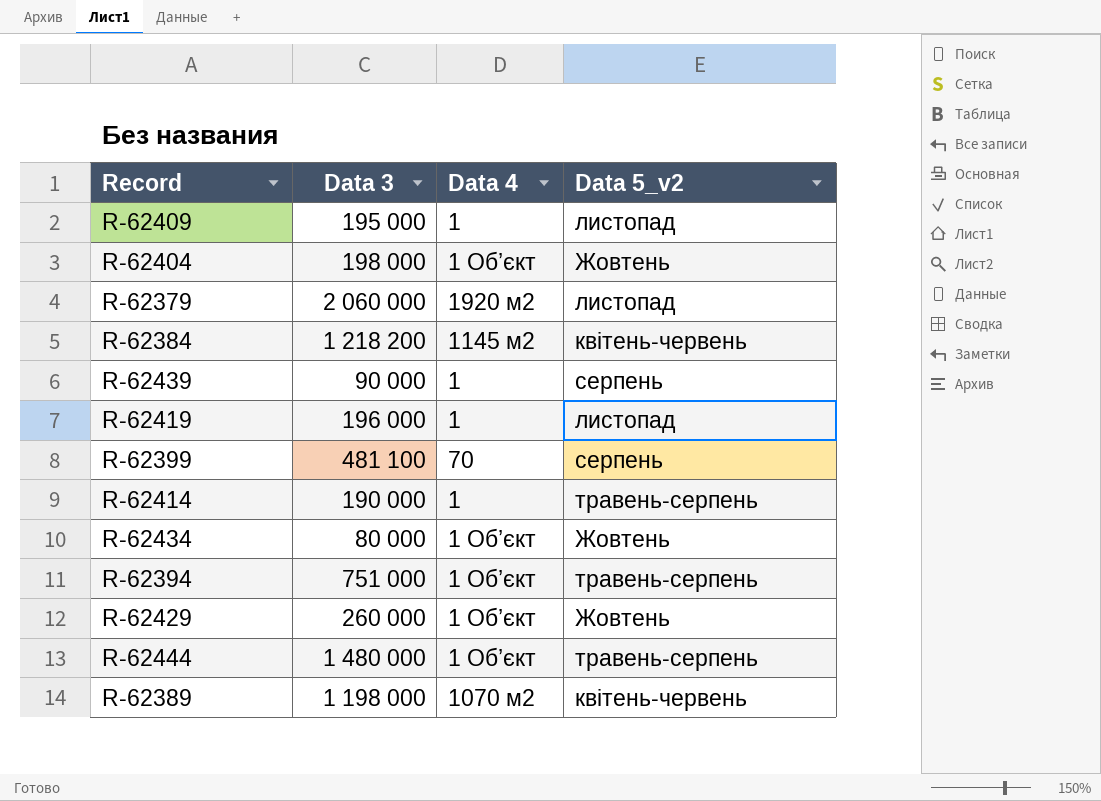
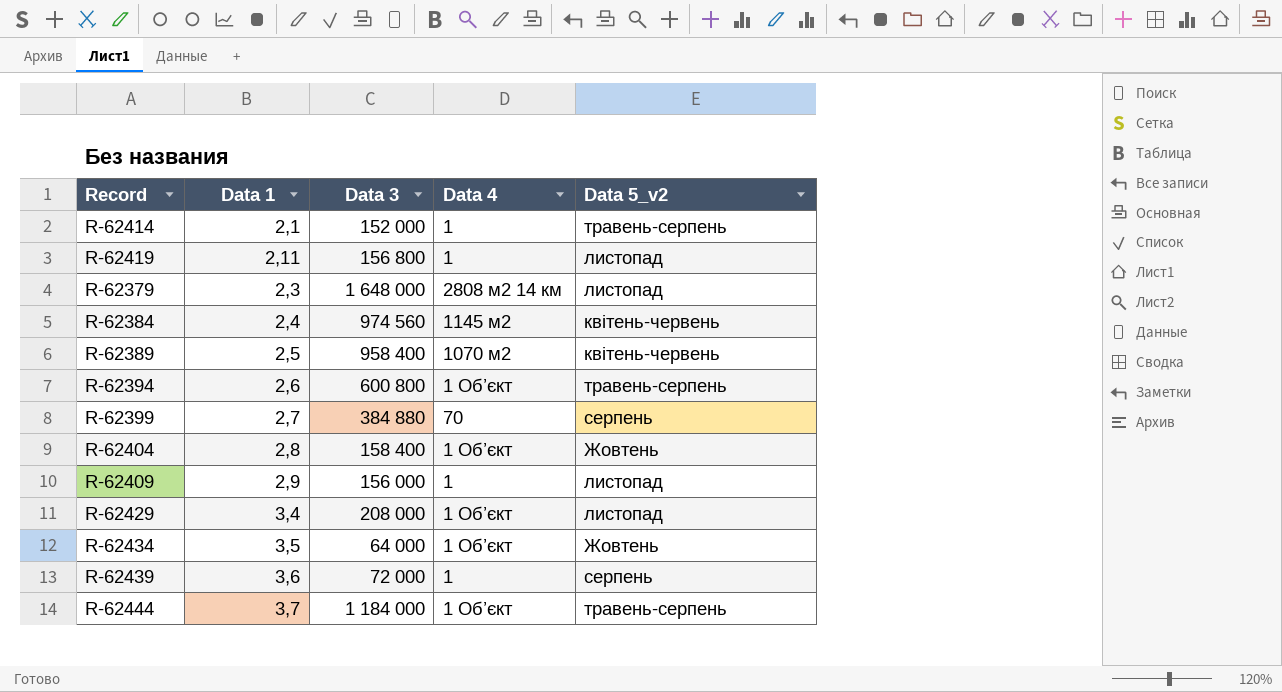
row order: none -> Data 1 ascending
column Data 1 | position: none -> 2
R-62414 | Data 3: 190 000 -> 152 000
R-62419 | Data 3: 196 000 -> 156 800
R-62379 | Data 3: 2 060 000 -> 1 648 000
R-62379 | Data 4: 1920 м2 -> 2808 м2 14 км
R-62384 | Data 3: 1 218 200 -> 974 560
R-62389 | Data 3: 1 198 000 -> 958 400
R-62394 | Data 3: 751 000 -> 600 800
R-62399 | Data 3: 481 100 -> 384 880
R-62404 | Data 3: 198 000 -> 158 400
R-62409 | Data 3: 195 000 -> 156 000
R-62429 | Data 3: 260 000 -> 208 000
R-62429 | Data 5_v2: Жовтень -> листопад
R-62434 | Data 3: 80 000 -> 64 000
R-62439 | Data 3: 90 000 -> 72 000
R-62444 | Data 3: 1 480 000 -> 1 184 000

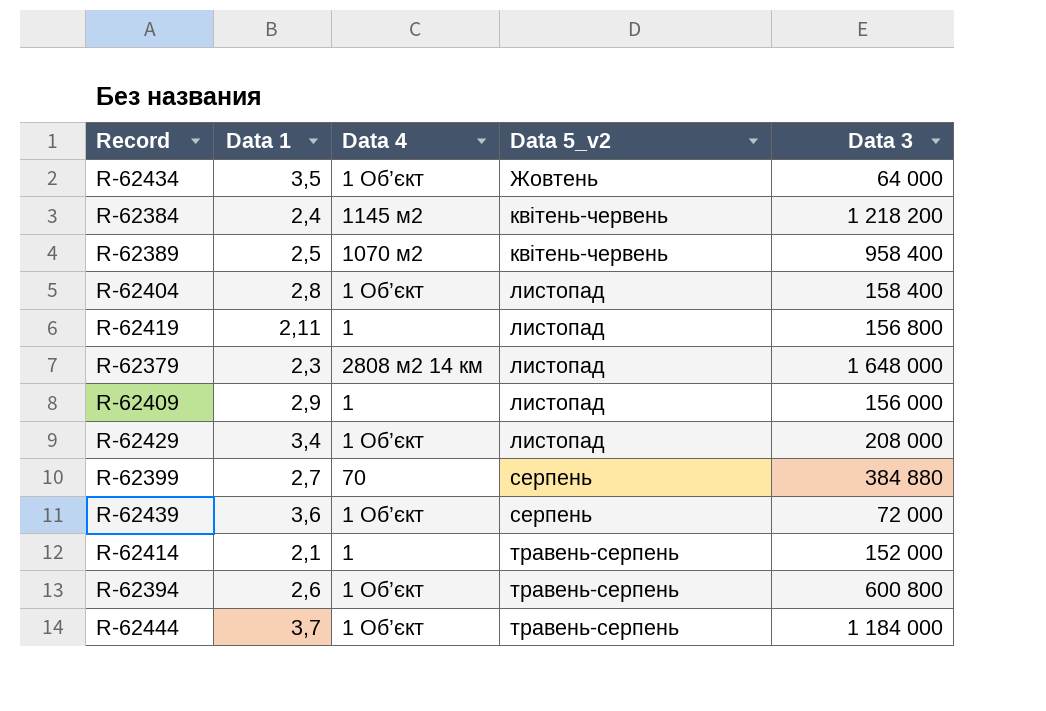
row order: Data 1 ascending -> Data 5_v2 ascending
column Data 3 | position: 3 -> 5
R-62384 | Data 3: 974 560 -> 1 218 200
R-62404 | Data 5_v2: Жовтень -> листопад
R-62439 | Data 4: 1 -> 1 Об’єкт

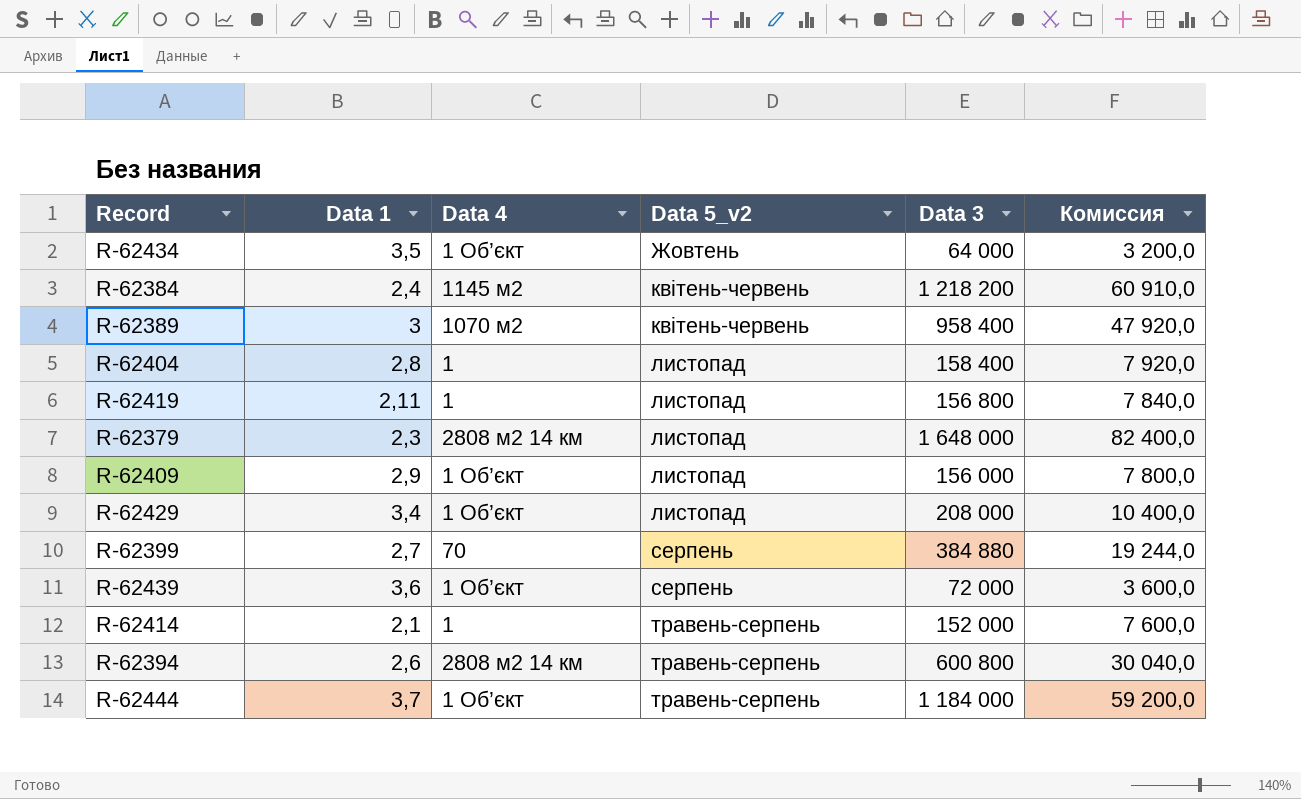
column Комиссия | formula: none -> [Data 3] * 0,05
R-62389 | Data 1: 2,5 -> 3
R-62404 | Data 4: 1 Об’єкт -> 1
R-62409 | Data 4: 1 -> 1 Об’єкт
R-62394 | Data 4: 1 Об’єкт -> 2808 м2 14 км

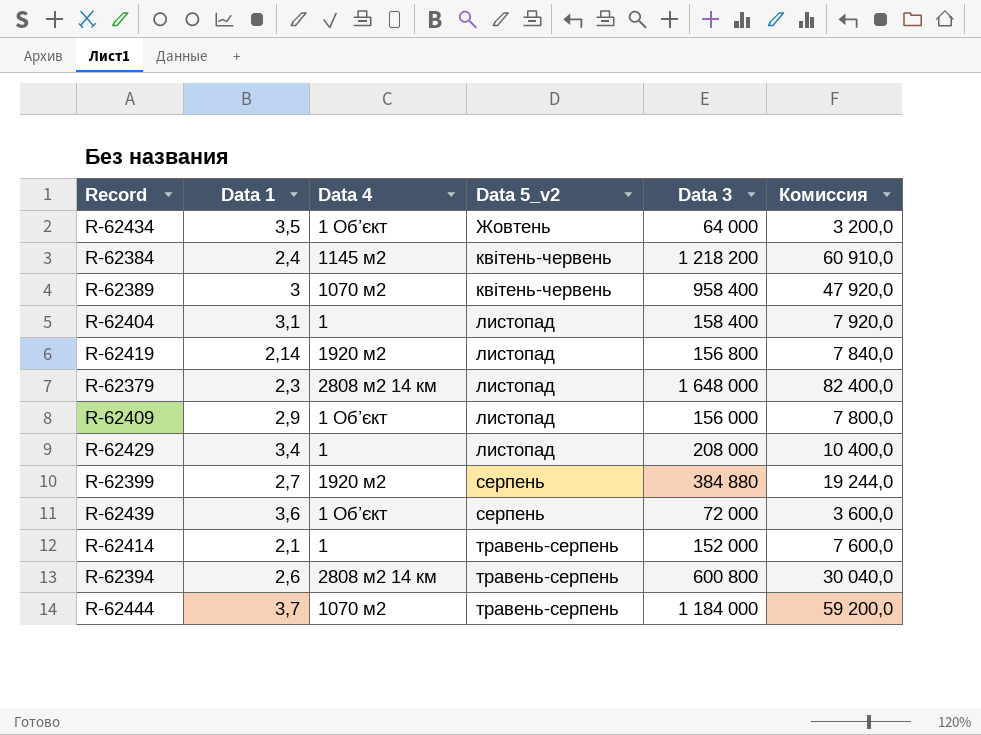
R-62404 | Data 1: 2,8 -> 3,1
R-62419 | Data 1: 2,11 -> 2,14
R-62419 | Data 4: 1 -> 1920 м2
R-62429 | Data 4: 1 Об’єкт -> 1
R-62399 | Data 4: 70 -> 1920 м2
R-62444 | Data 4: 1 Об’єкт -> 1070 м2

